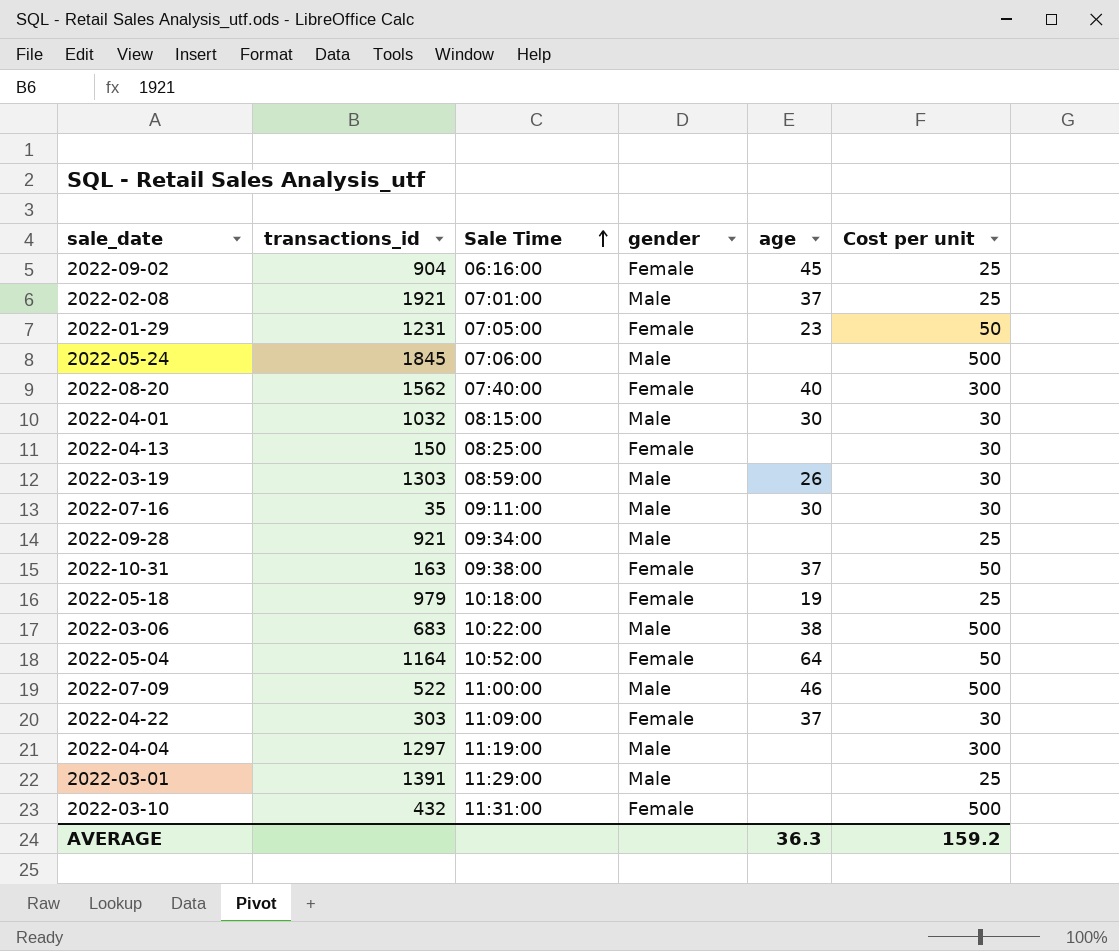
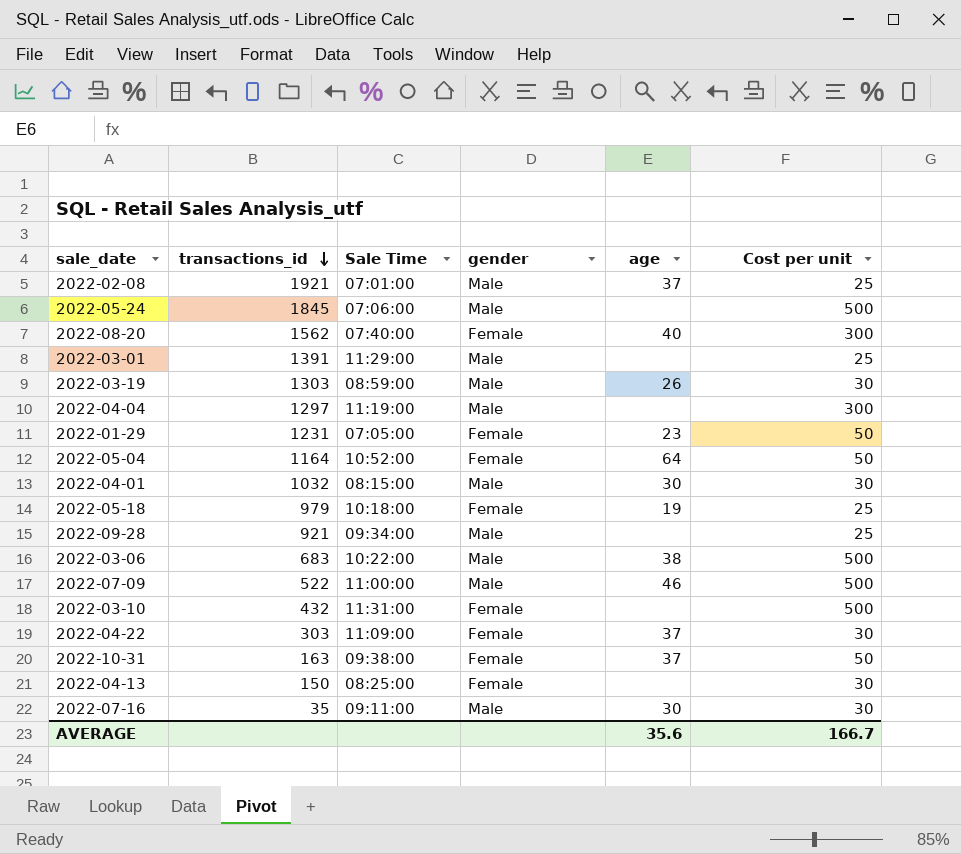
row order: Sale Time ascending -> transactions_id descending
row 2022-09-02: 904 | 06:16:00 | Female | 45 | 25 -> none
AVERAGE | age: 36.3 -> 35.6
AVERAGE | Cost per unit: 159.2 -> 166.7

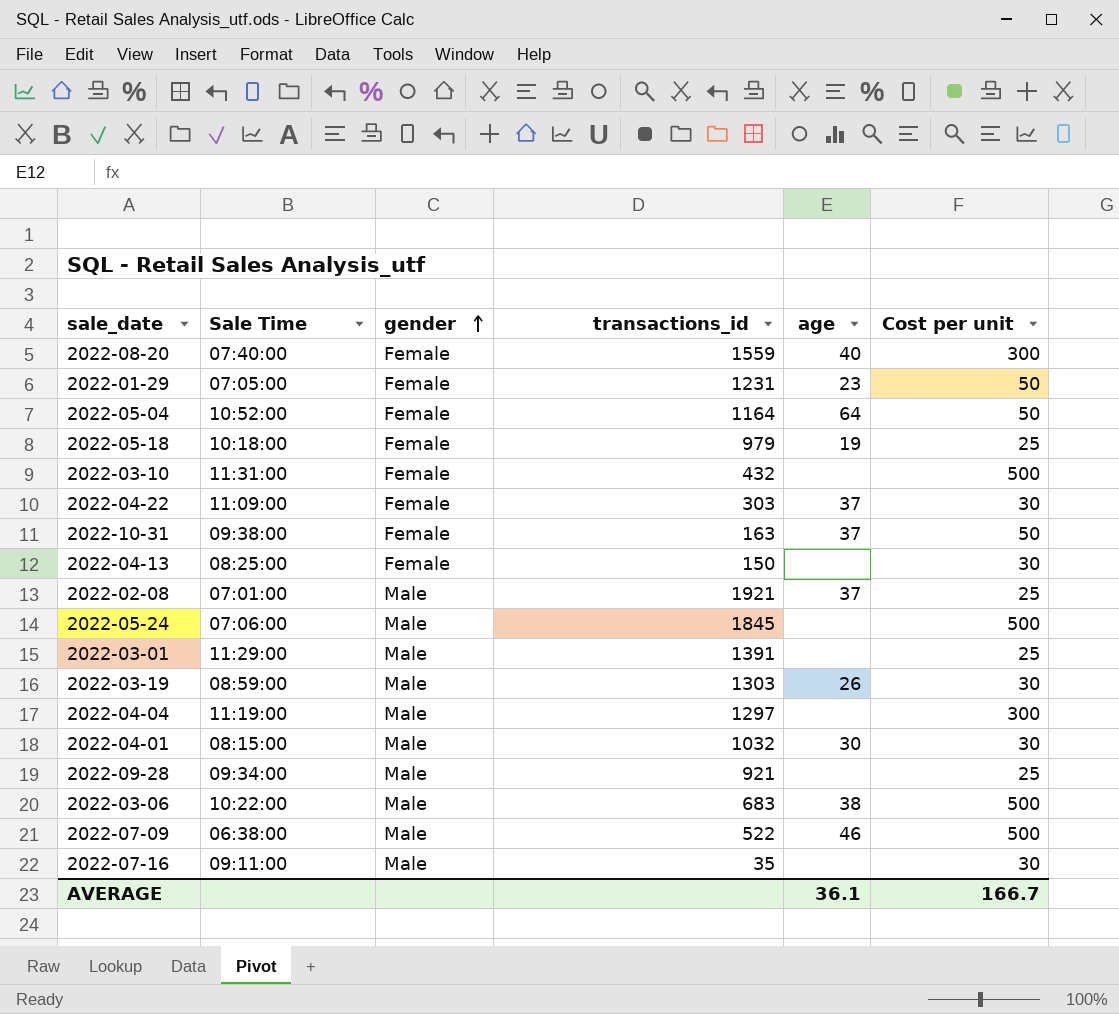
row order: transactions_id descending -> gender ascending
column transactions_id | position: 2 -> 4
2022-08-20 | transactions_id: 1562 -> 1559
2022-07-09 | Sale Time: 11:00:00 -> 06:38:00
2022-07-16 | age: 30 -> none
AVERAGE | age: 35.6 -> 36.1

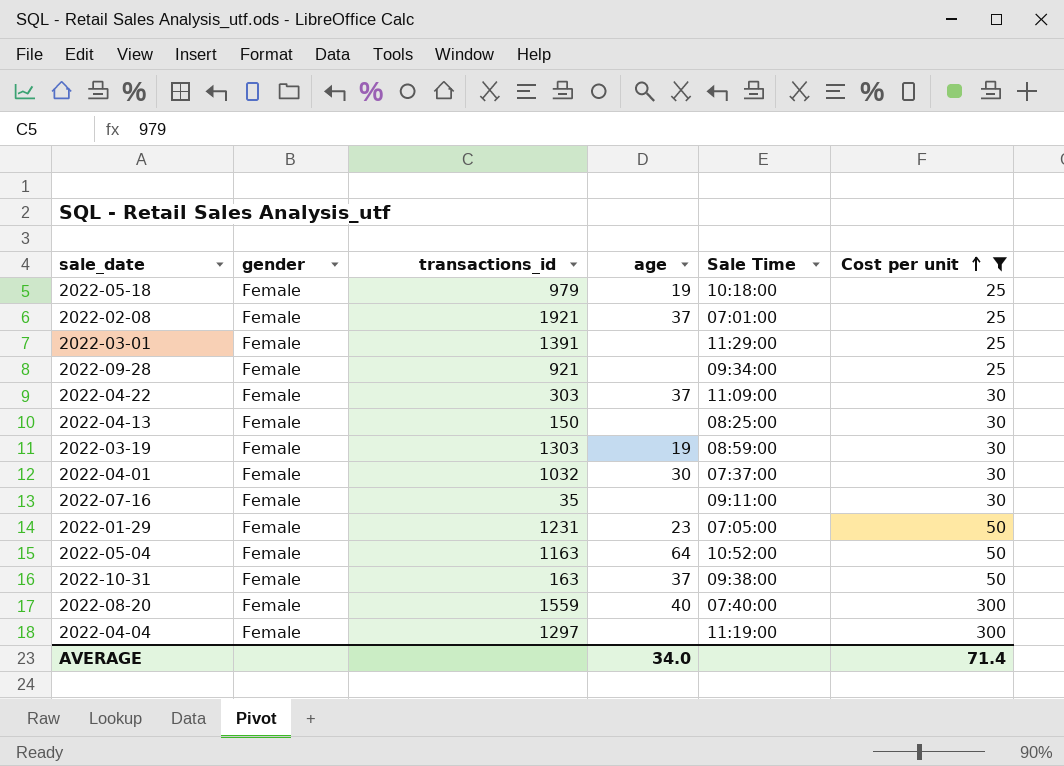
filter: none -> Cost per unit != 500
row order: gender ascending -> Cost per unit ascending
column Sale Time | position: 2 -> 5
2022-02-08 | gender: Male -> Female
2022-03-01 | gender: Male -> Female
2022-09-28 | gender: Male -> Female
2022-03-19 | gender: Male -> Female
2022-03-19 | age: 26 -> 19
2022-04-01 | gender: Male -> Female
2022-04-01 | Sale Time: 08:15:00 -> 07:37:00
2022-07-16 | gender: Male -> Female
2022-05-04 | transactions_id: 1164 -> 1163
2022-04-04 | gender: Male -> Female
AVERAGE | age: 36.1 -> 34.0
AVERAGE | Cost per unit: 166.7 -> 71.4

